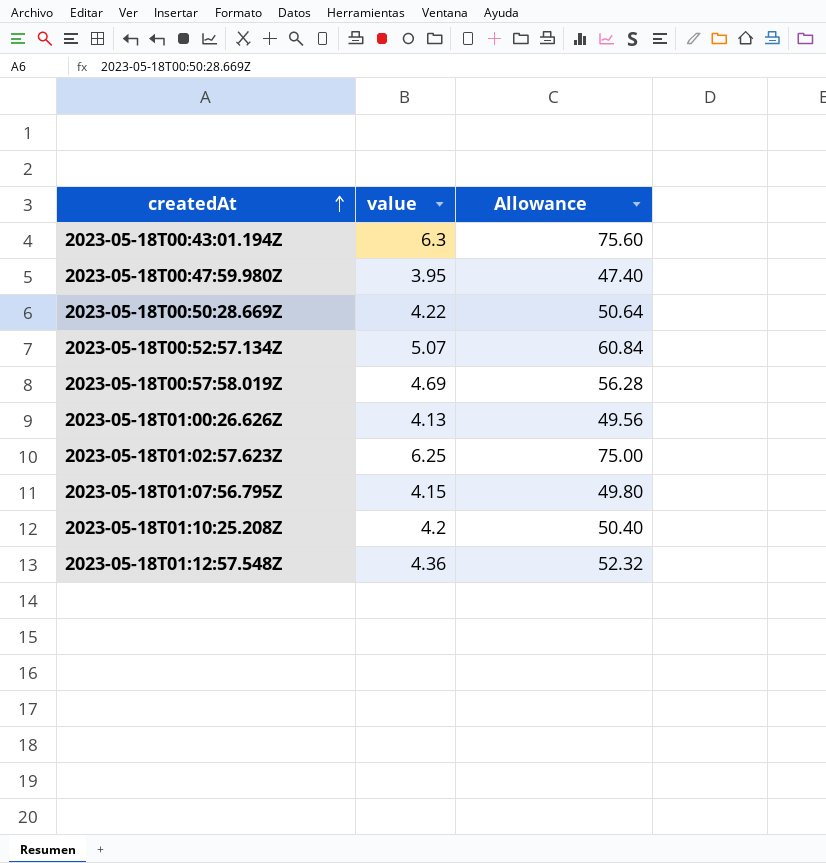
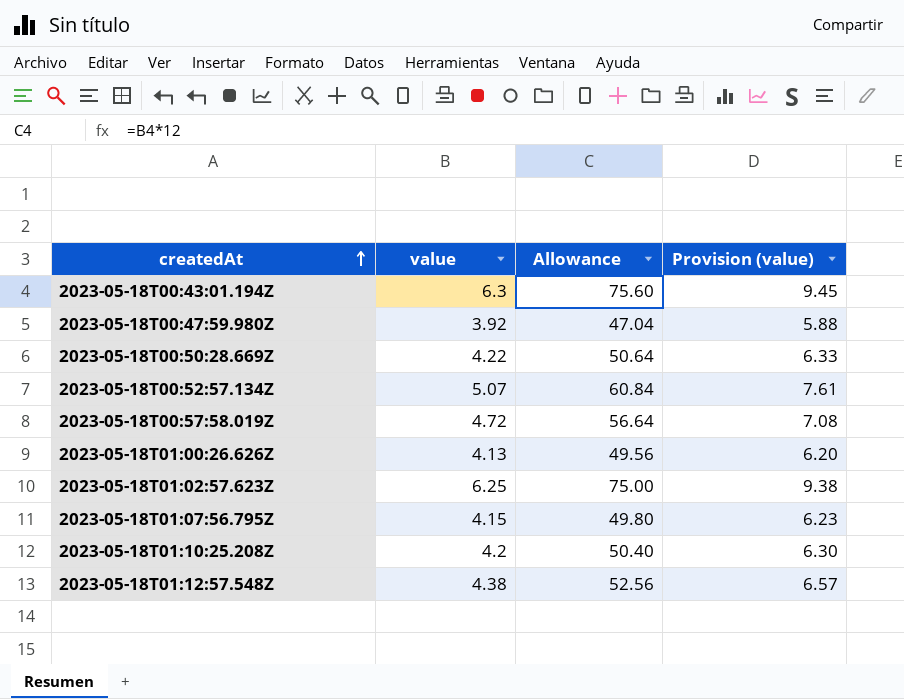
column Provision (value) | formula: none -> [value] * 1.5
2023-05-18T00:47:59.980Z | value: 3.95 -> 3.92
2023-05-18T00:47:59.980Z | Allowance: 47.40 -> 47.04
2023-05-18T00:57:58.019Z | value: 4.69 -> 4.72
2023-05-18T00:57:58.019Z | Allowance: 56.28 -> 56.64
2023-05-18T01:12:57.548Z | value: 4.36 -> 4.38
2023-05-18T01:12:57.548Z | Allowance: 52.32 -> 52.56

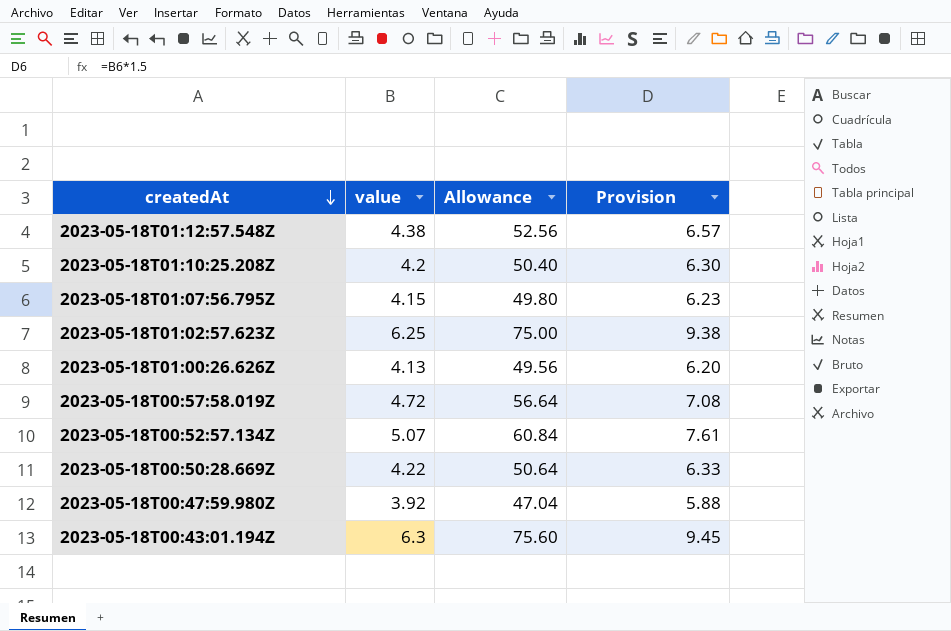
row order: createdAt ascending -> createdAt descending
column name: Provision (value) -> Provision

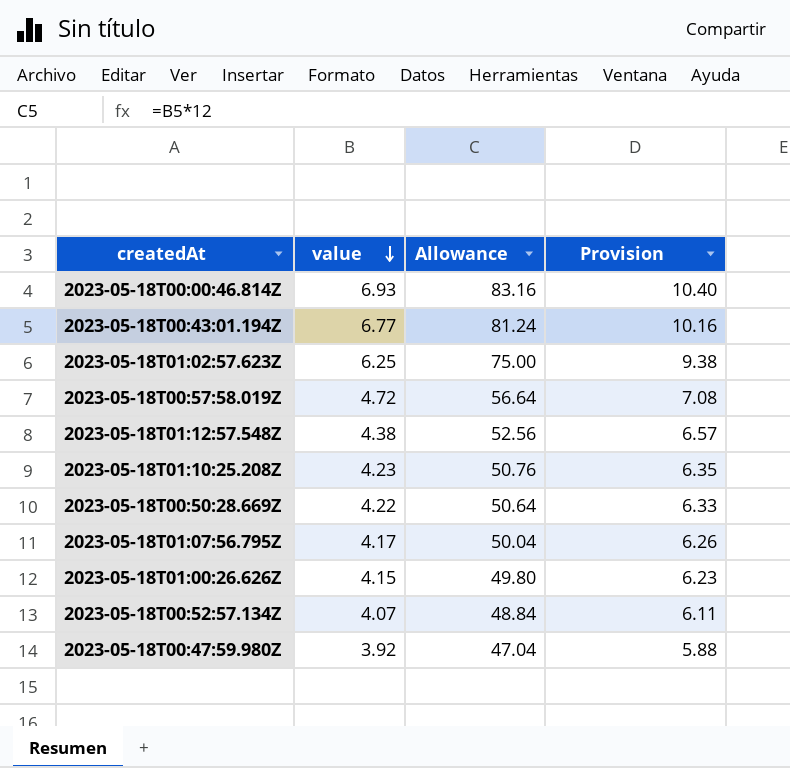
row order: createdAt descending -> value descending
row 2023-05-18T00:00:46.814Z: none -> 6.93 | 83.16 | 10.40
2023-05-18T00:43:01.194Z | value: 6.3 -> 6.77
2023-05-18T00:43:01.194Z | Allowance: 75.60 -> 81.24
2023-05-18T00:43:01.194Z | Provision: 9.45 -> 10.16
2023-05-18T01:10:25.208Z | value: 4.2 -> 4.23
2023-05-18T01:10:25.208Z | Allowance: 50.40 -> 50.76
2023-05-18T01:10:25.208Z | Provision: 6.30 -> 6.35
2023-05-18T01:07:56.795Z | value: 4.15 -> 4.17
2023-05-18T01:07:56.795Z | Allowance: 49.80 -> 50.04
2023-05-18T01:07:56.795Z | Provision: 6.23 -> 6.26
2023-05-18T01:00:26.626Z | value: 4.13 -> 4.15
2023-05-18T01:00:26.626Z | Allowance: 49.56 -> 49.80
2023-05-18T01:00:26.626Z | Provision: 6.20 -> 6.23
2023-05-18T00:52:57.134Z | value: 5.07 -> 4.07
2023-05-18T00:52:57.134Z | Allowance: 60.84 -> 48.84
2023-05-18T00:52:57.134Z | Provision: 7.61 -> 6.11

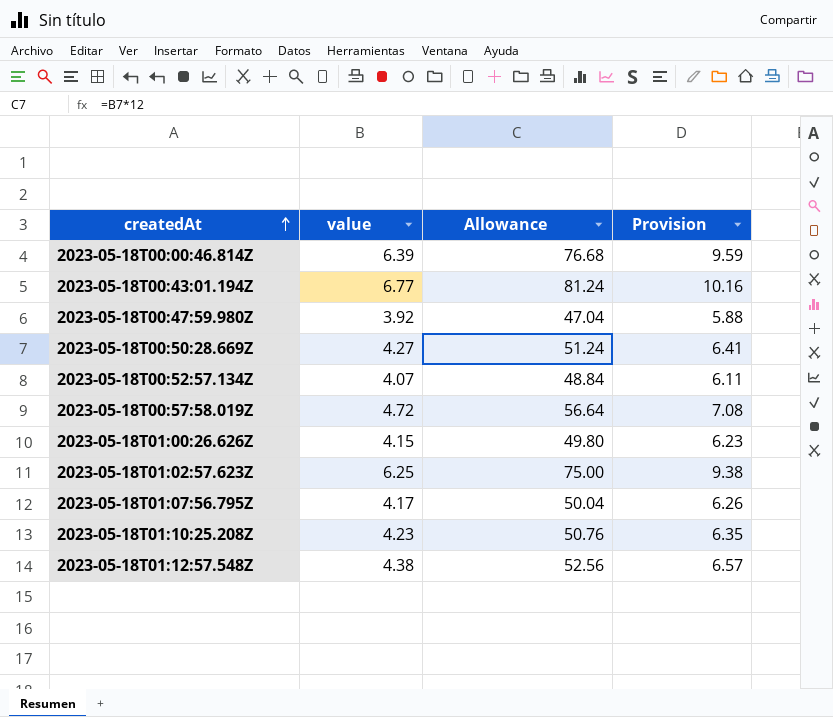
row order: value descending -> createdAt ascending
2023-05-18T00:00:46.814Z | value: 6.93 -> 6.39
2023-05-18T00:00:46.814Z | Allowance: 83.16 -> 76.68
2023-05-18T00:00:46.814Z | Provision: 10.40 -> 9.59
2023-05-18T00:50:28.669Z | value: 4.22 -> 4.27
2023-05-18T00:50:28.669Z | Allowance: 50.64 -> 51.24
2023-05-18T00:50:28.669Z | Provision: 6.33 -> 6.41

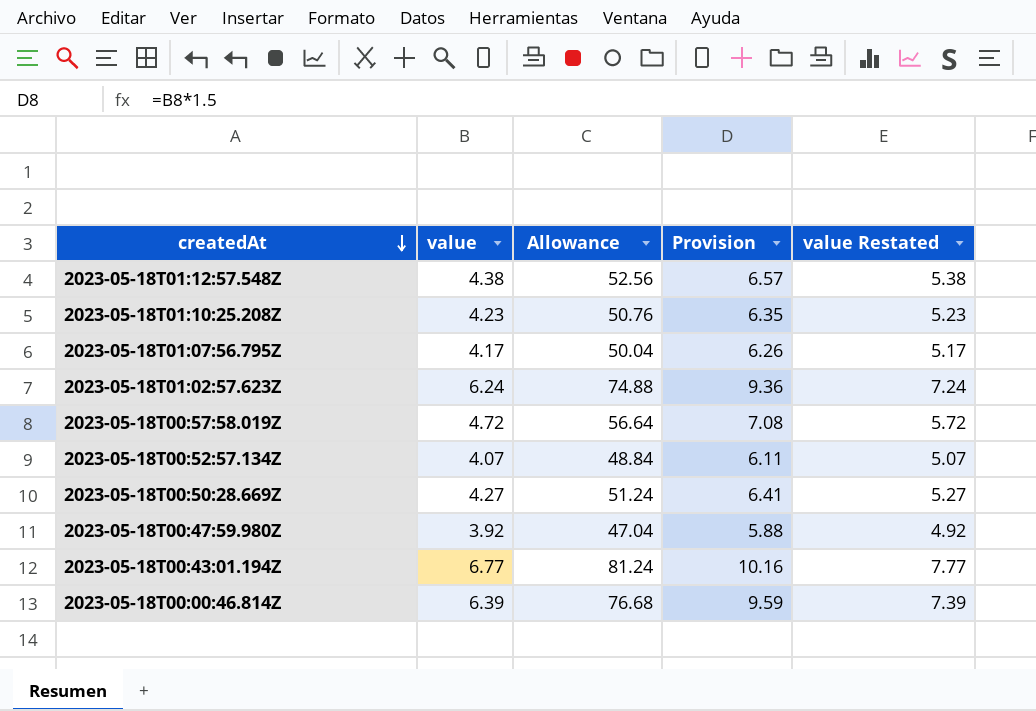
row order: createdAt ascending -> createdAt descending
column value Restated | formula: none -> [value] + 1
row 2023-05-18T01:00:26.626Z: 4.15 | 49.80 | 6.23 -> none
2023-05-18T01:02:57.623Z | value: 6.25 -> 6.24
2023-05-18T01:02:57.623Z | Allowance: 75.00 -> 74.88
2023-05-18T01:02:57.623Z | Provision: 9.38 -> 9.36

